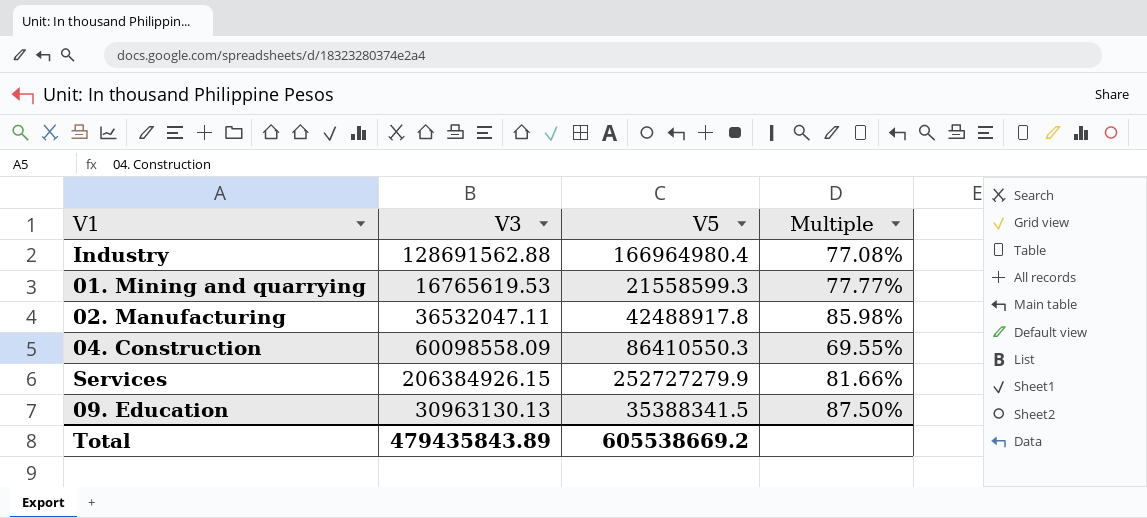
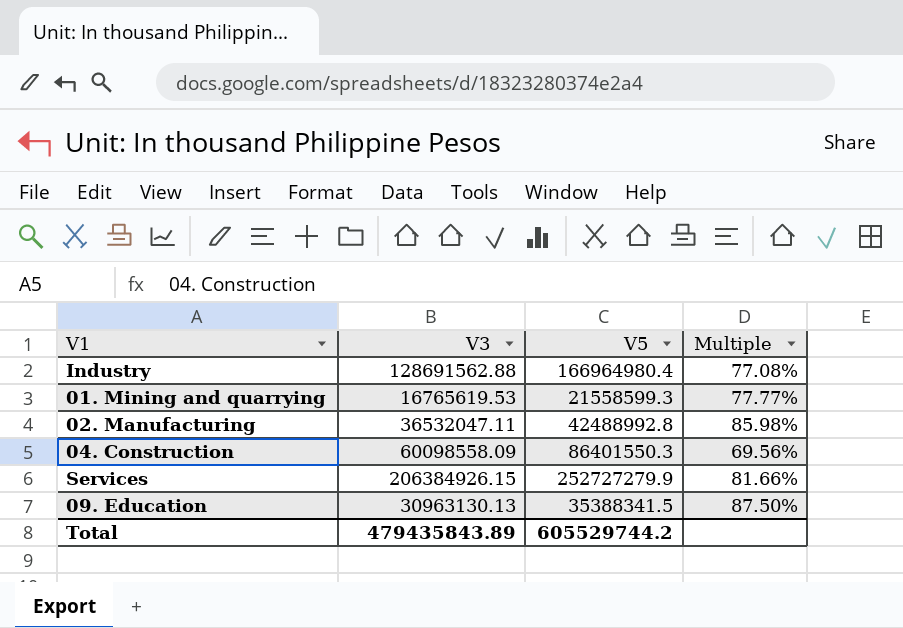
02. Manufacturing | V5: 42488917.8 -> 42488992.8
04. Construction | V5: 86410550.3 -> 86401550.3
04. Construction | Multiple: 69.55% -> 69.56%
Total | V5: 605538669.2 -> 605529744.2

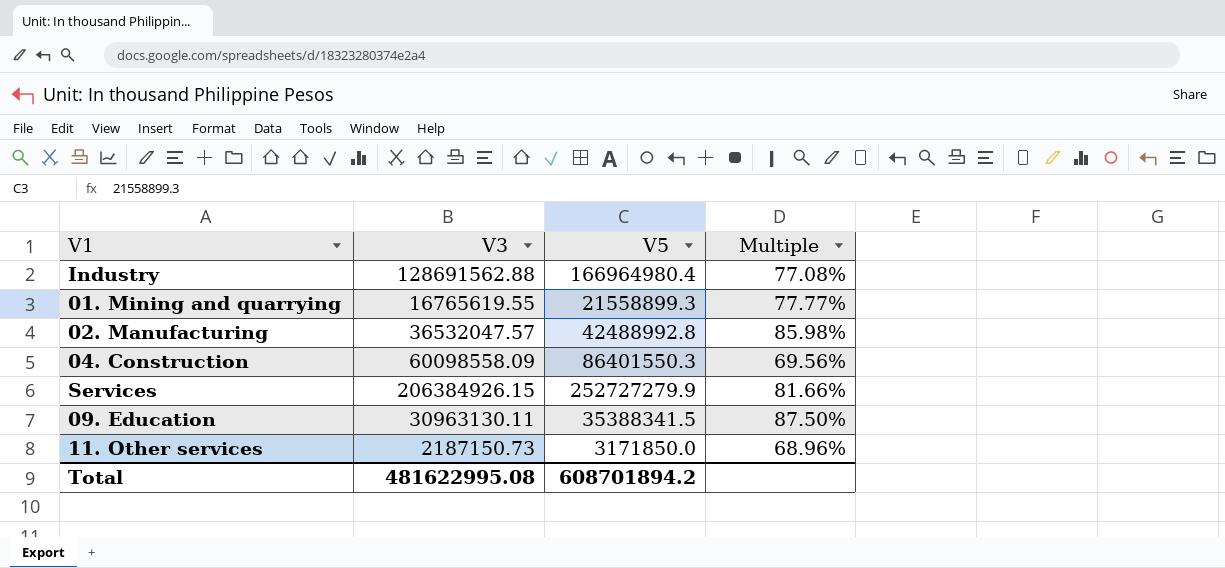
01. Mining and quarrying | V3: 16765619.53 -> 16765619.55
01. Mining and quarrying | V5: 21558599.3 -> 21558899.3
02. Manufacturing | V3: 36532047.11 -> 36532047.57
09. Education | V3: 30963130.13 -> 30963130.11
row 11. Other services: none -> 2187150.73 | 3171850.0 | 68.96%
Total | V3: 479435843.89 -> 481622995.08
Total | V5: 605529744.2 -> 608701894.2

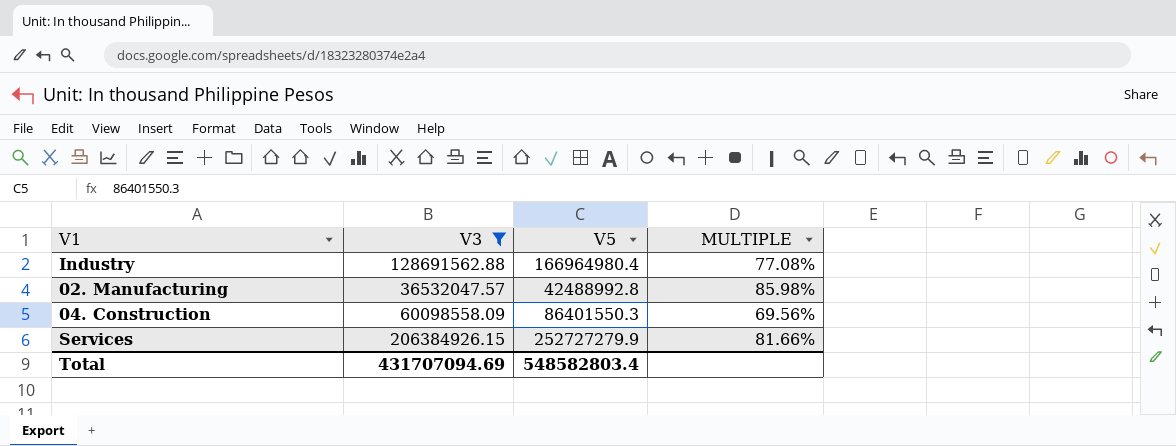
filter: none -> V3 >= 36532047.57
column name: Multiple -> MULTIPLE
Total | V3: 481622995.08 -> 431707094.69
Total | V5: 608701894.2 -> 548582803.4

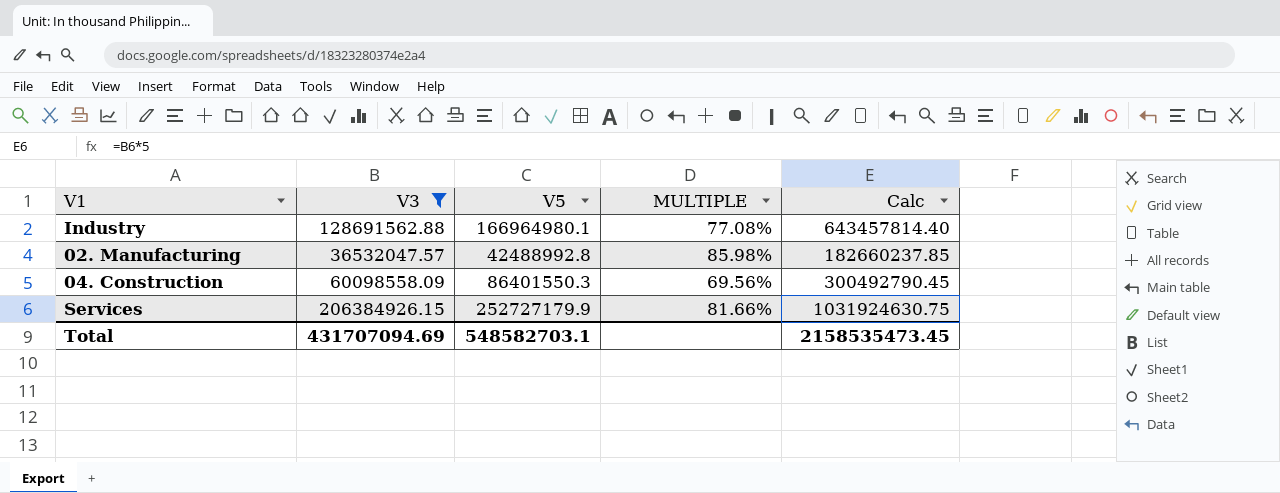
column Calc | formula: none -> [V3] * 5
Industry | V5: 166964980.4 -> 166964980.1
Services | V5: 252727279.9 -> 252727179.9
Total | V5: 548582803.4 -> 548582703.1

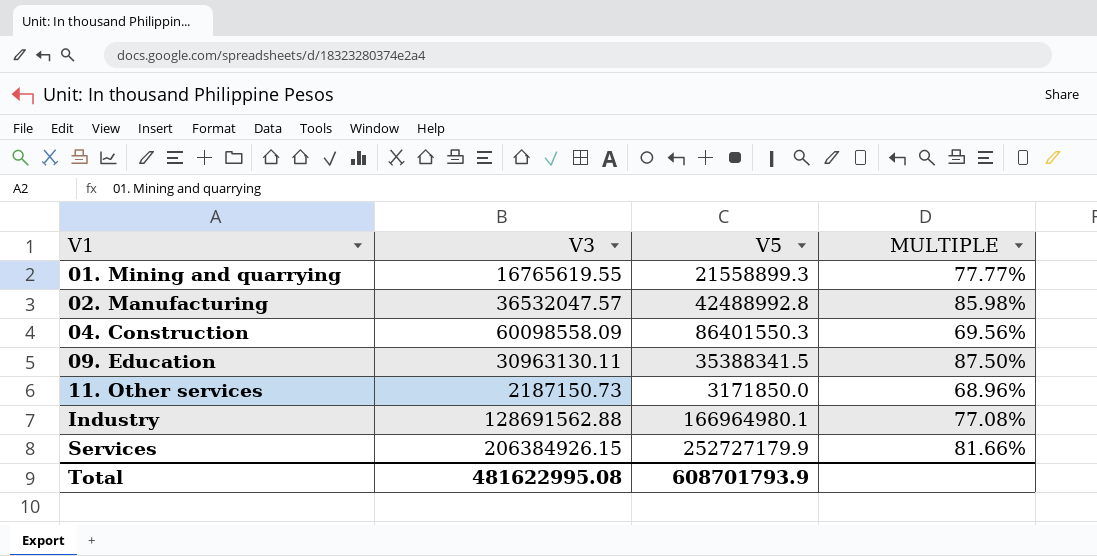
filter: V3 >= 36532047.57 -> none
row order: none -> V1 ascending
column Calc | formula: [V3] * 5 -> none
Total | V3: 431707094.69 -> 481622995.08
Total | V5: 548582703.1 -> 608701793.9

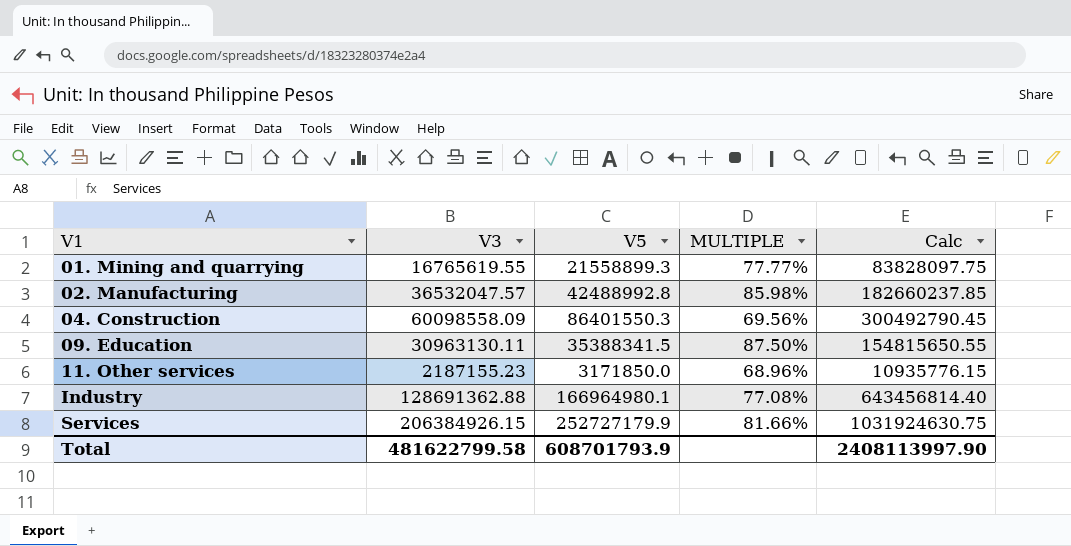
column Calc | formula: none -> [V3] * 5
11. Other services | V3: 2187150.73 -> 2187155.23
Industry | V3: 128691562.88 -> 128691362.88
Total | V3: 481622995.08 -> 481622799.58

